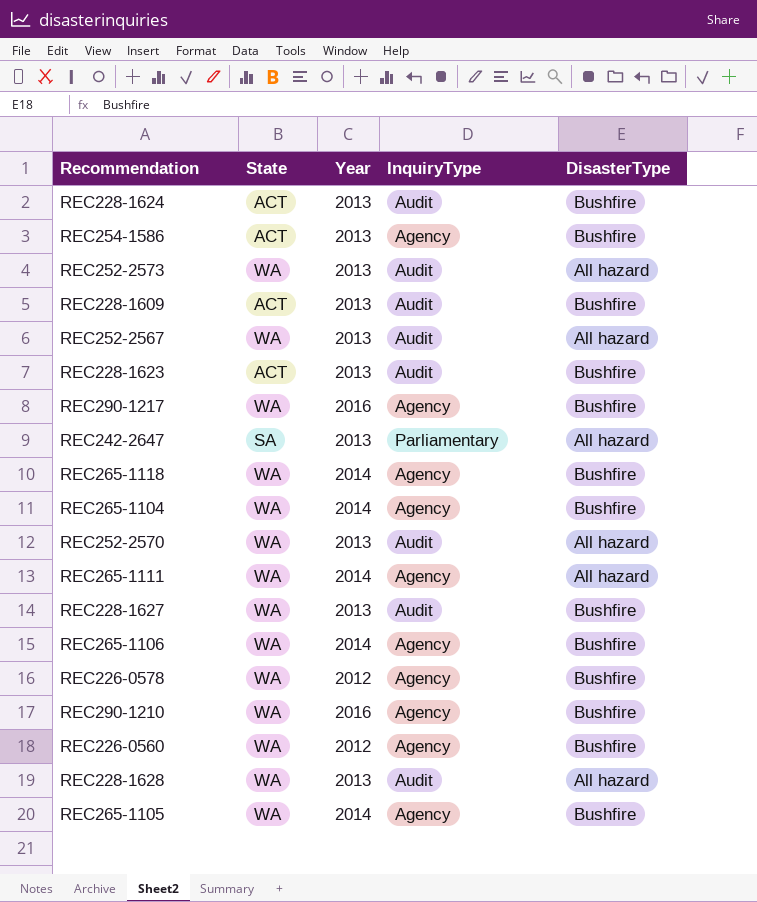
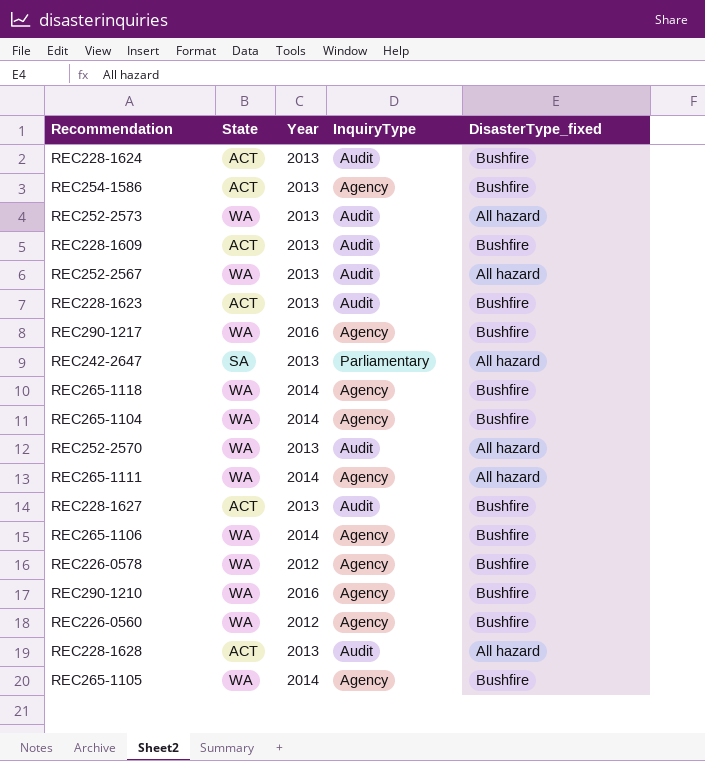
column name: DisasterType -> DisasterType_fixed
REC228-1627 | State: WA -> ACT
REC228-1628 | State: WA -> ACT

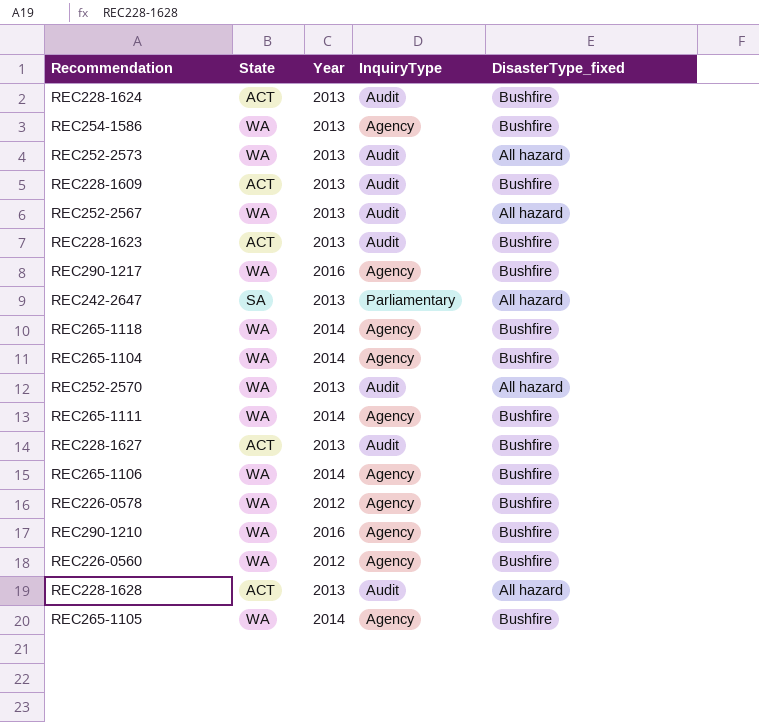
REC254-1586 | State: ACT -> WA
REC265-1111 | DisasterType_fixed: All hazard -> Bushfire

